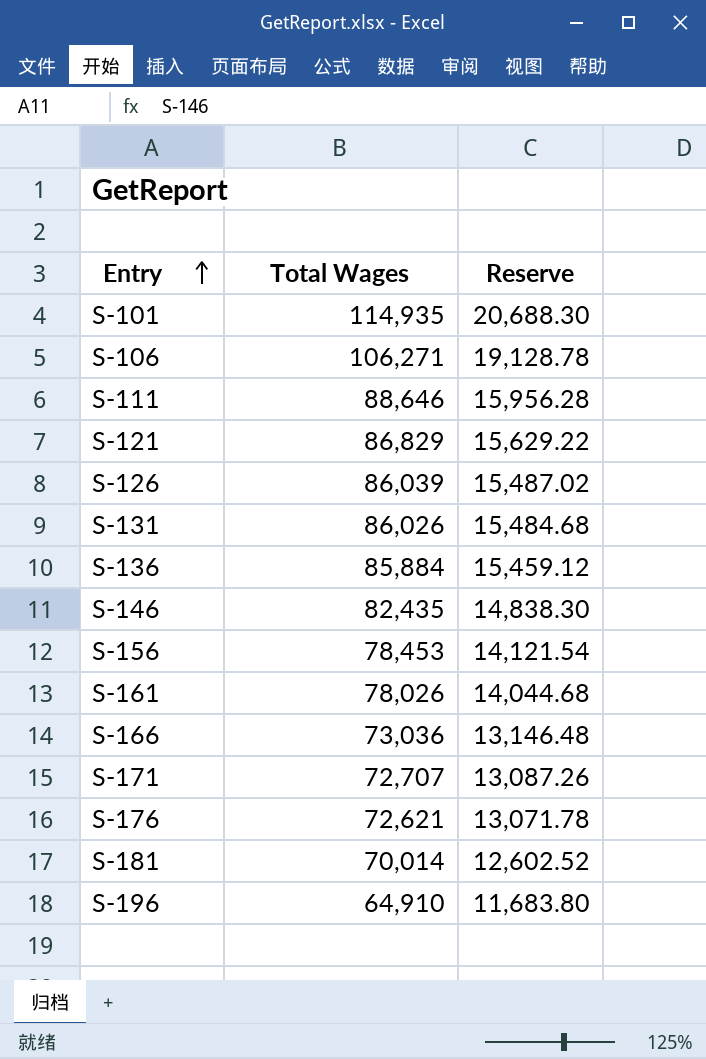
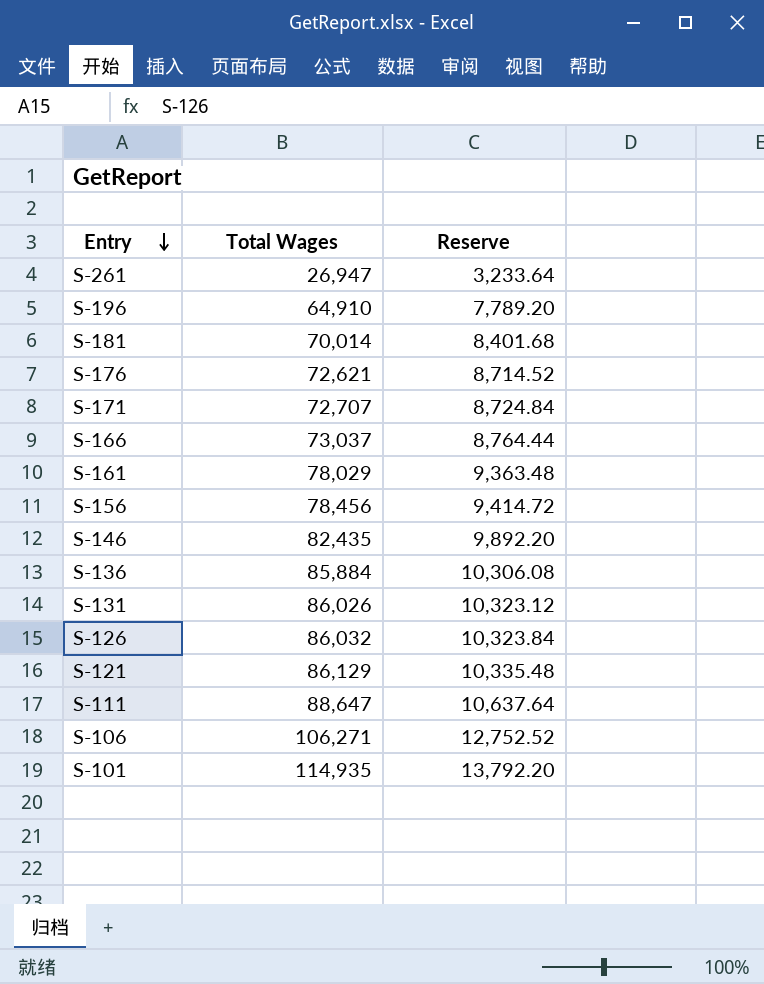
row order: Entry ascending -> Entry descending
column Reserve | formula: [Total Wages] * 0.18 -> [Total Wages] * 0.12
row S-261: none -> 26,947 | 3,233.64
S-166 | Total Wages: 73,036 -> 73,037
S-161 | Total Wages: 78,026 -> 78,029
S-156 | Total Wages: 78,453 -> 78,456
S-126 | Total Wages: 86,039 -> 86,032
S-121 | Total Wages: 86,829 -> 86,129
S-111 | Total Wages: 88,646 -> 88,647

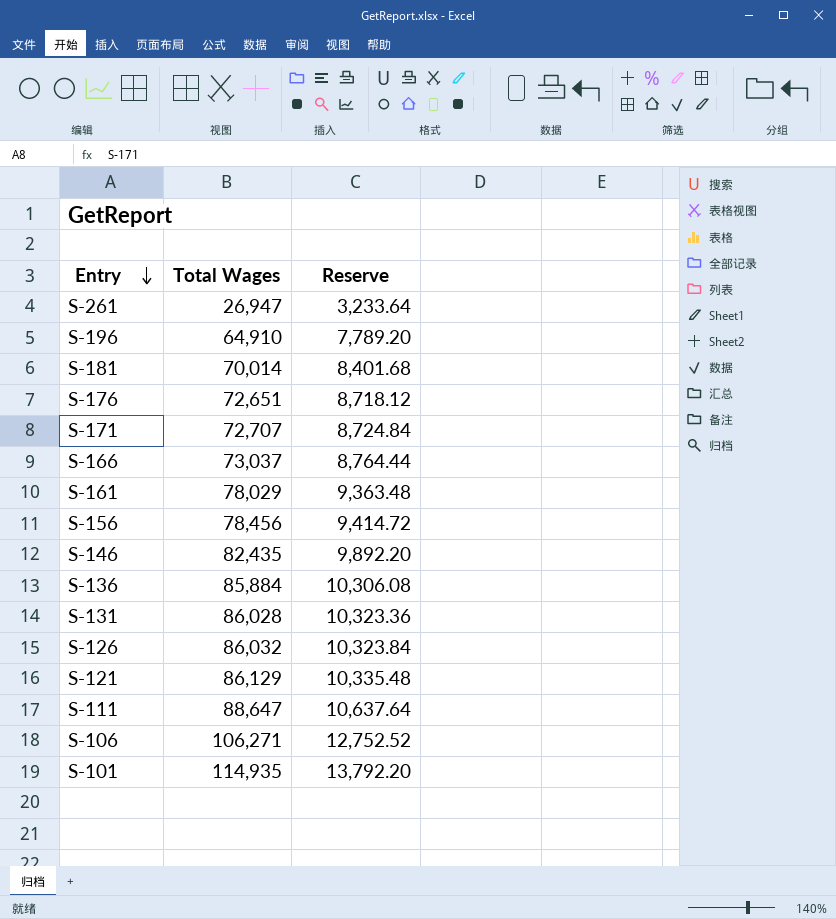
S-176 | Total Wages: 72,621 -> 72,651
S-176 | Reserve: 8,714.52 -> 8,718.12
S-131 | Total Wages: 86,026 -> 86,028
S-131 | Reserve: 10,323.12 -> 10,323.36

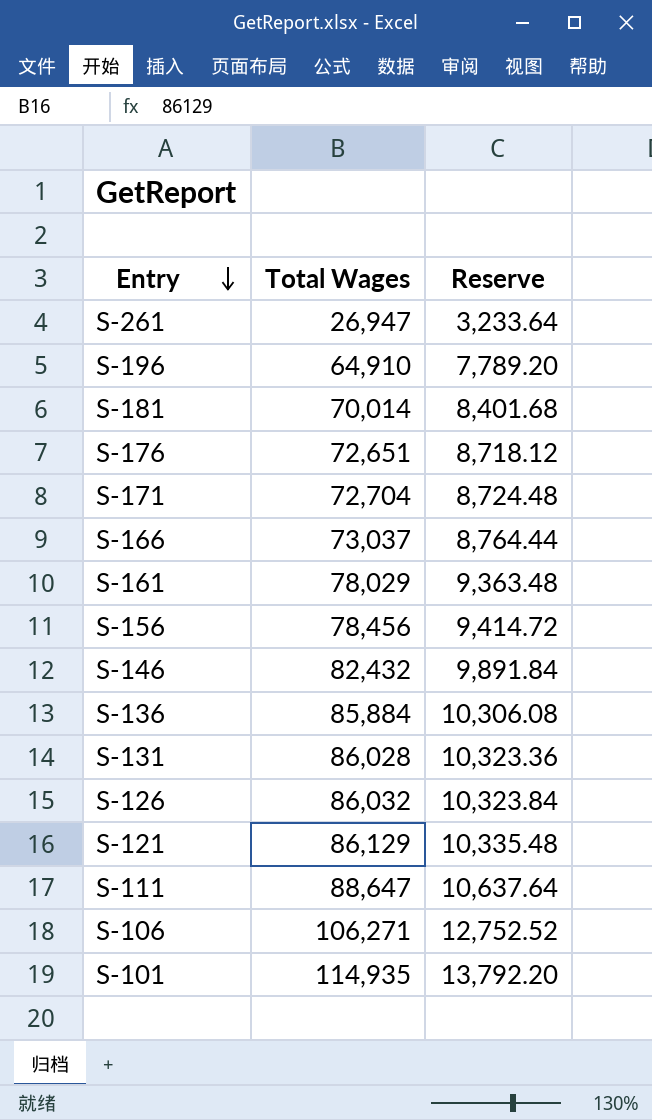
S-171 | Total Wages: 72,707 -> 72,704
S-171 | Reserve: 8,724.84 -> 8,724.48
S-146 | Total Wages: 82,435 -> 82,432
S-146 | Reserve: 9,892.20 -> 9,891.84

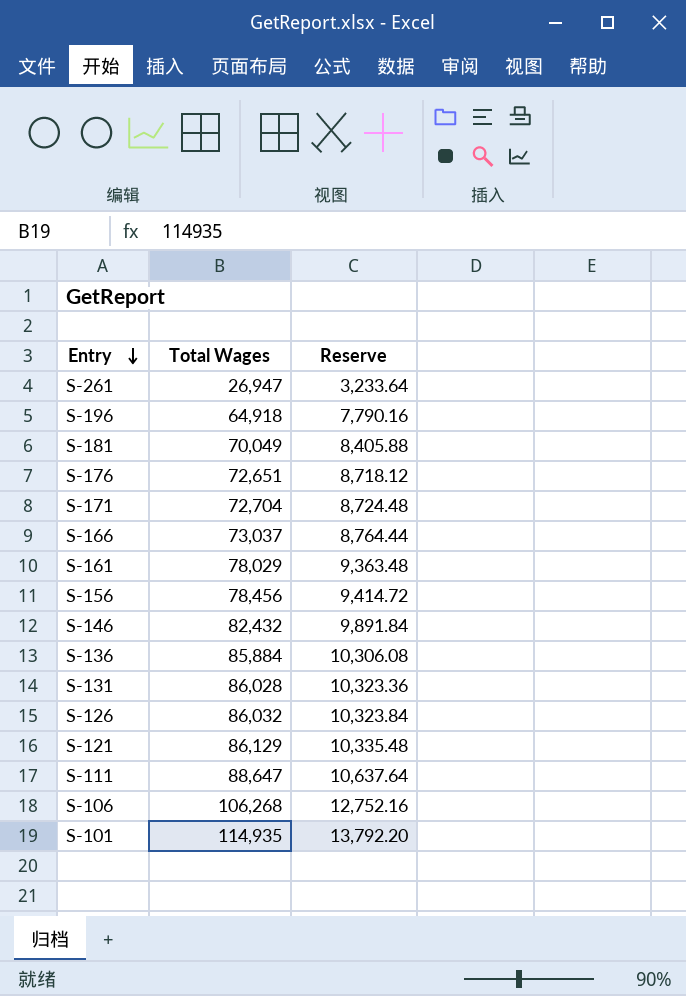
S-196 | Total Wages: 64,910 -> 64,918
S-196 | Reserve: 7,789.20 -> 7,790.16
S-181 | Total Wages: 70,014 -> 70,049
S-181 | Reserve: 8,401.68 -> 8,405.88
S-106 | Total Wages: 106,271 -> 106,268
S-106 | Reserve: 12,752.52 -> 12,752.16

